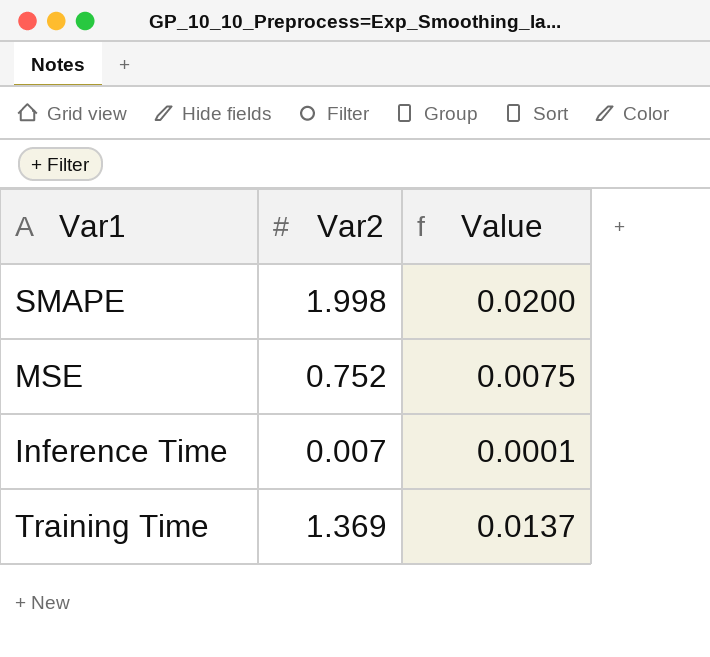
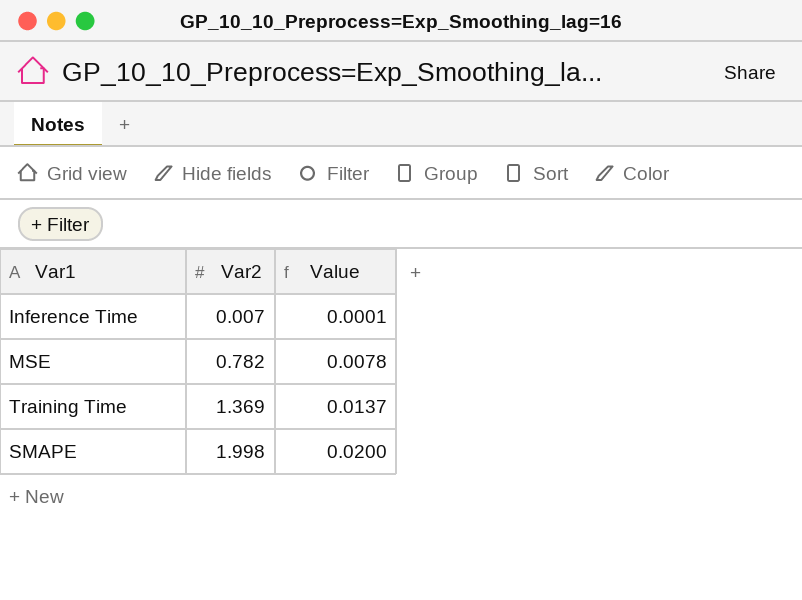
row order: none -> Var2 ascending
MSE | Var2: 0.752 -> 0.782
MSE | Value: 0.0075 -> 0.0078

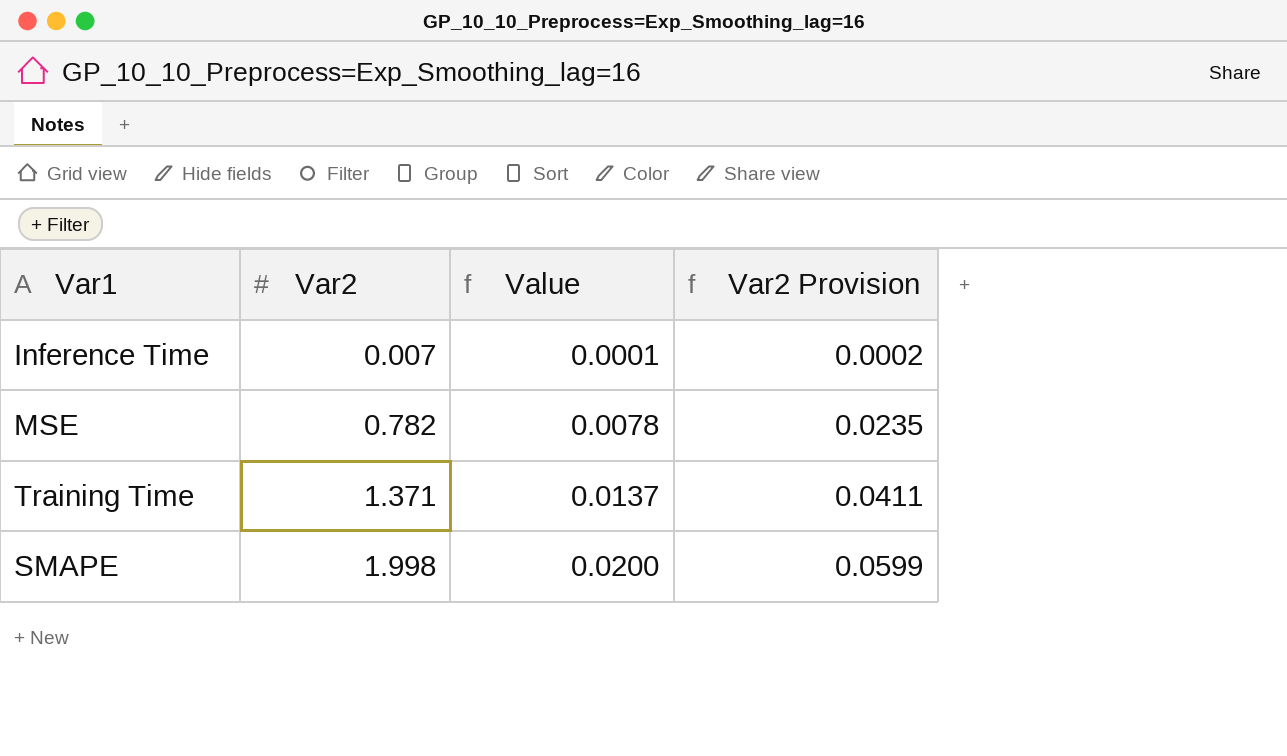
column Var2 Provision | formula: none -> [Var2] * 0.03
Training Time | Var2: 1.369 -> 1.371

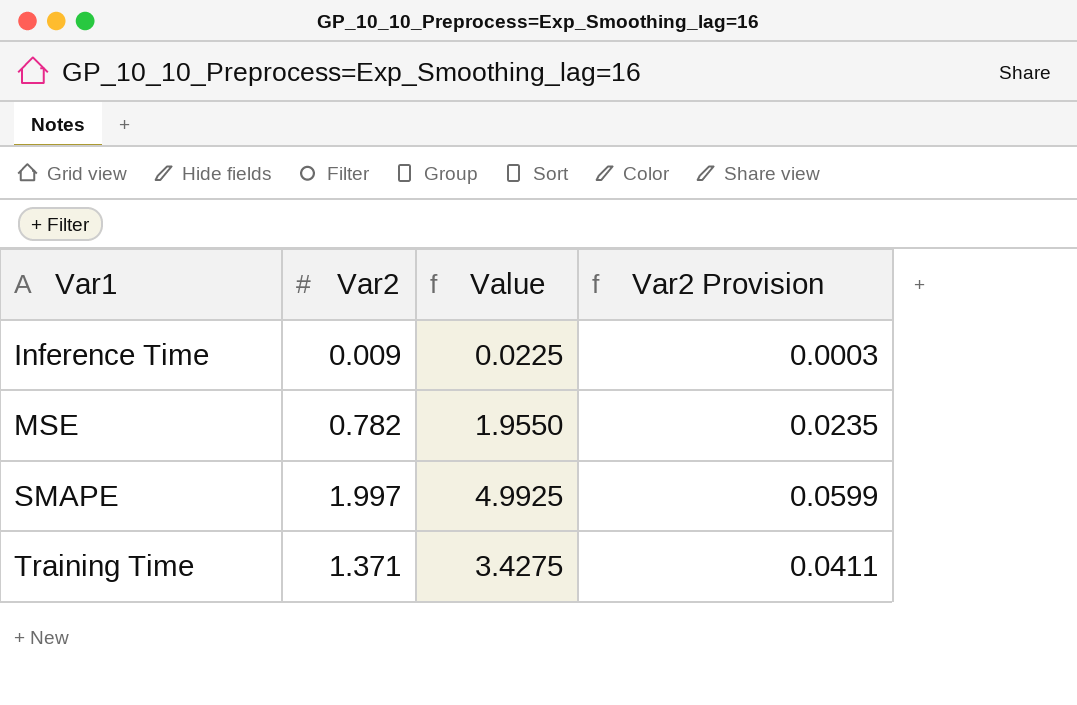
row order: Var2 ascending -> Var1 ascending
column Value | formula: [Var2] * 0.01 -> [Var2] * 2.5
Inference Time | Var2: 0.007 -> 0.009
Inference Time | Var2 Provision: 0.0002 -> 0.0003
SMAPE | Var2: 1.998 -> 1.997

